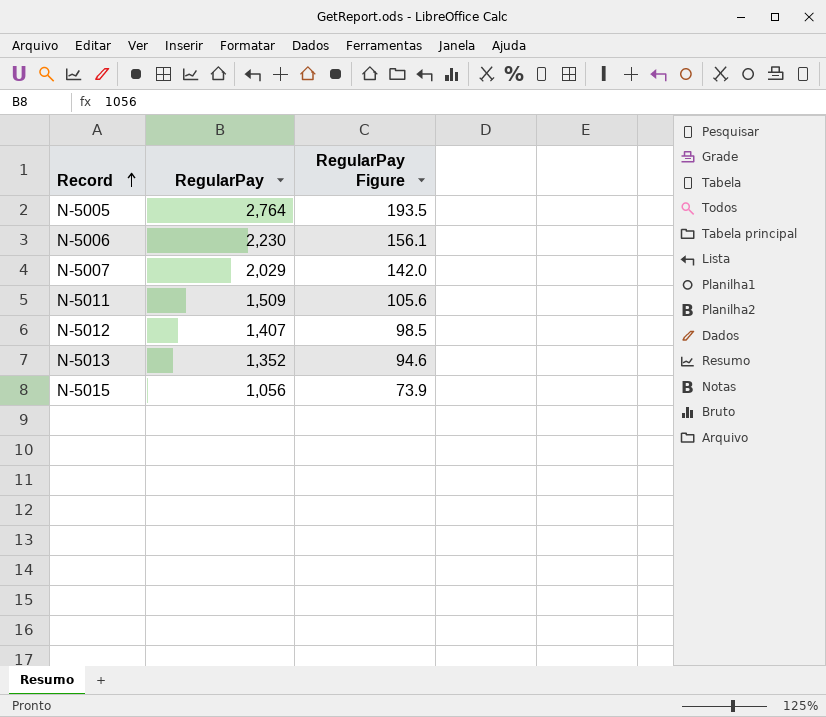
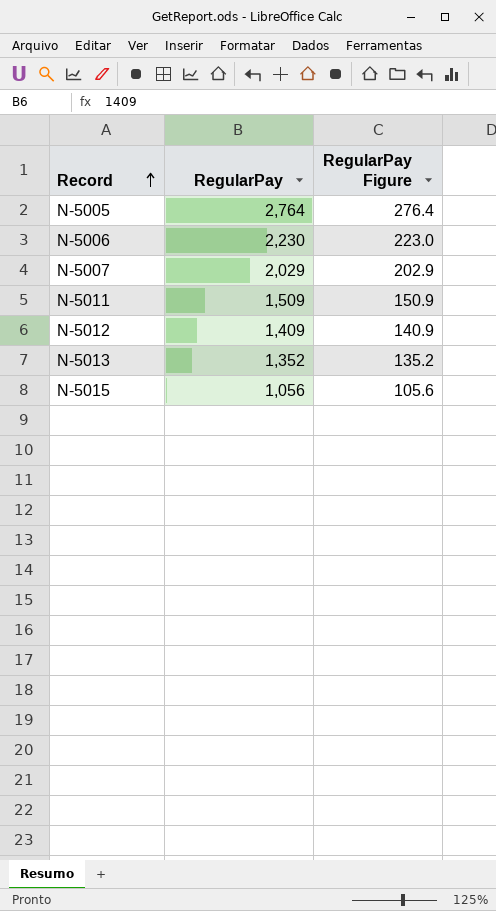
column RegularPay Figure | formula: [RegularPay] * 0.07 -> [RegularPay] * 0.1
N-5012 | RegularPay: 1,407 -> 1,409

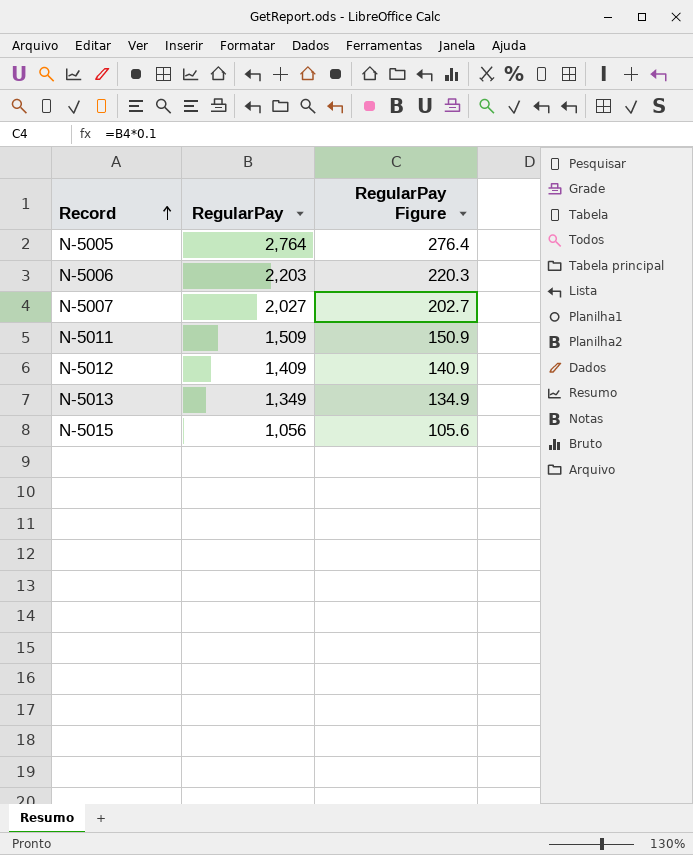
N-5006 | RegularPay: 2,230 -> 2,203
N-5006 | RegularPay Figure: 223.0 -> 220.3
N-5007 | RegularPay: 2,029 -> 2,027
N-5007 | RegularPay Figure: 202.9 -> 202.7
N-5013 | RegularPay: 1,352 -> 1,349
N-5013 | RegularPay Figure: 135.2 -> 134.9

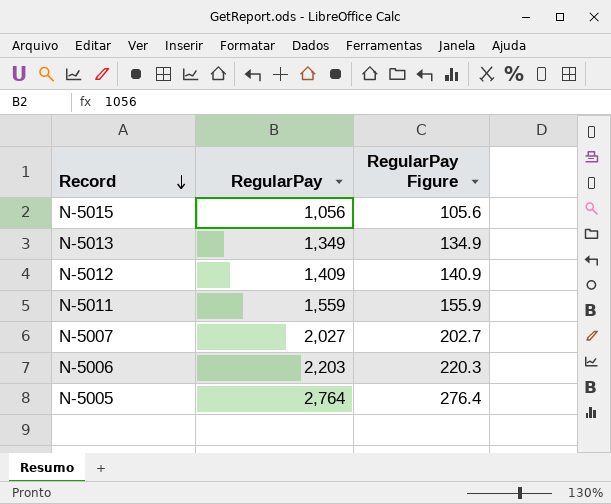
row order: Record ascending -> Record descending
N-5011 | RegularPay: 1,509 -> 1,559
N-5011 | RegularPay Figure: 150.9 -> 155.9

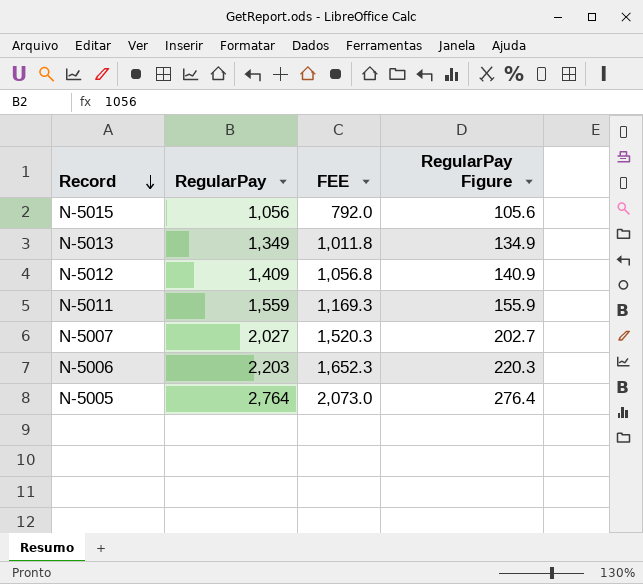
column FEE | formula: none -> [RegularPay] * 0.75

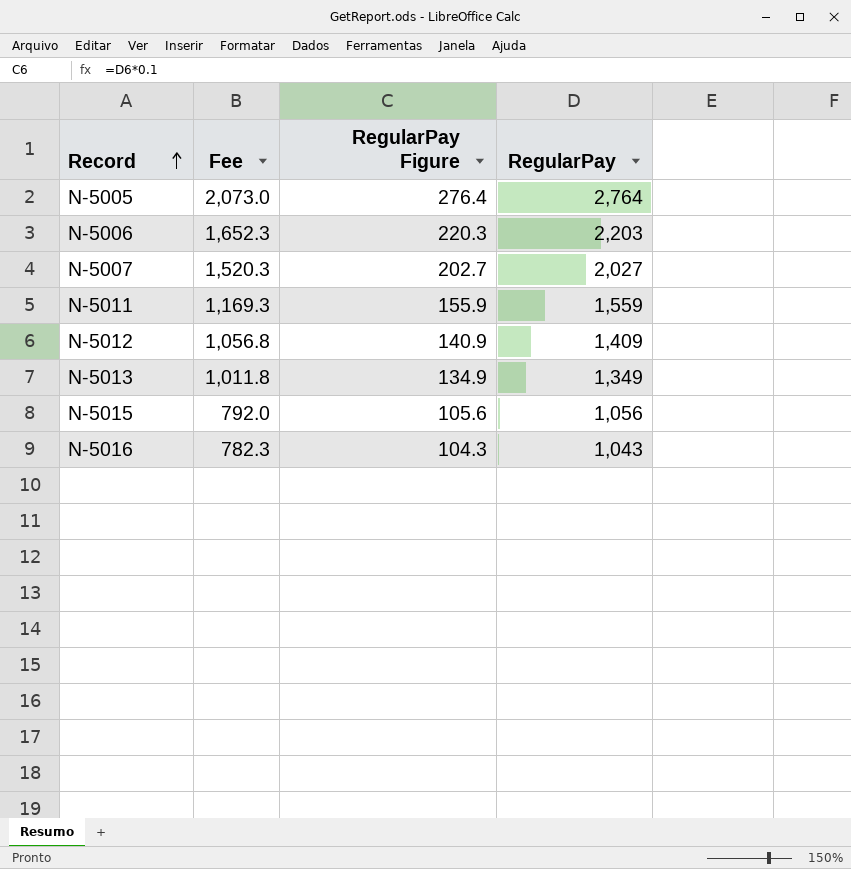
row order: Record descending -> Record ascending
column name: FEE -> Fee
column RegularPay | position: 2 -> 4
row N-5016: none -> 782.3 | 104.3 | 1,043

